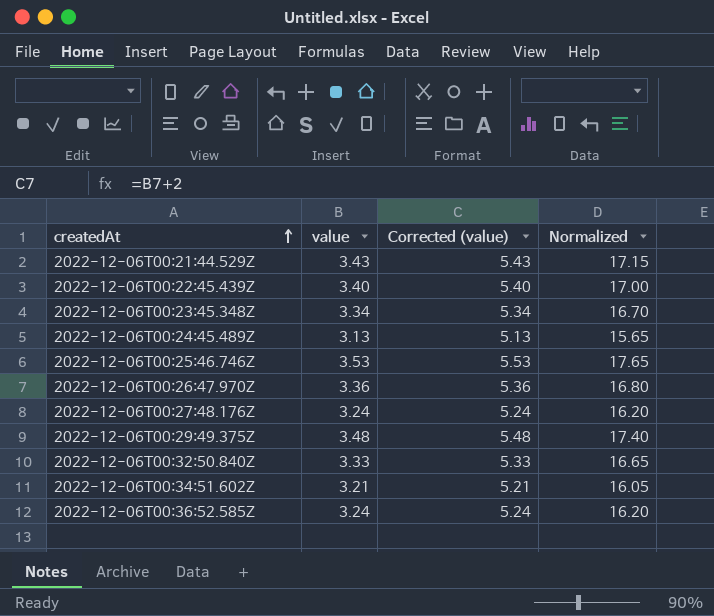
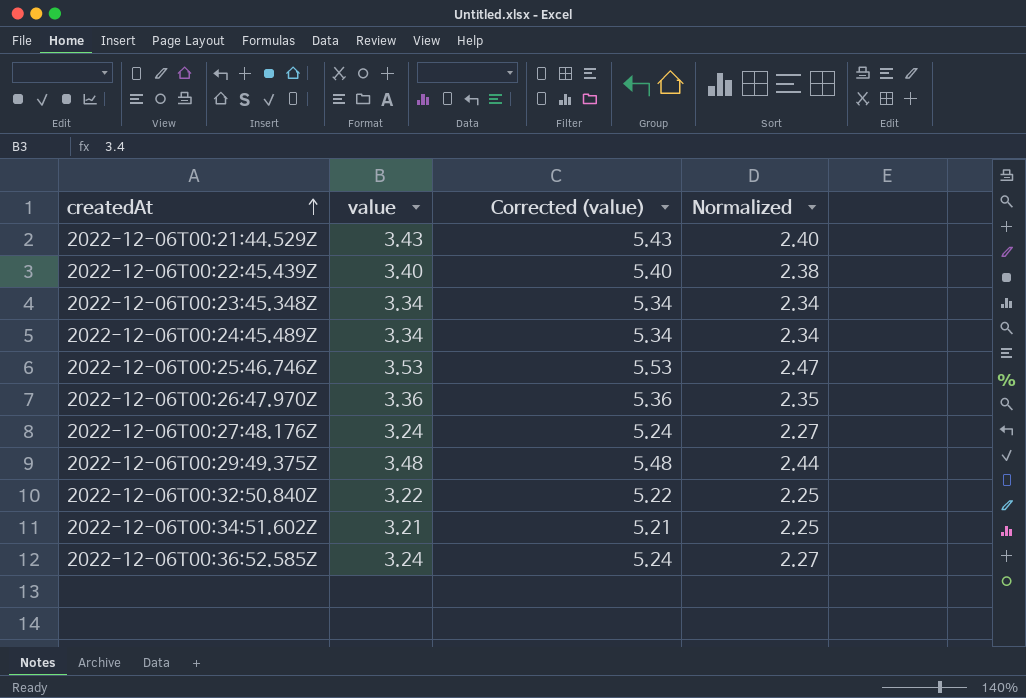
column Normalized | formula: [value] * 5 -> [value] * 0.7
2022-12-06T00:24:45.489Z | value: 3.13 -> 3.34
2022-12-06T00:24:45.489Z | Corrected (value): 5.13 -> 5.34
2022-12-06T00:32:50.840Z | value: 3.33 -> 3.22
2022-12-06T00:32:50.840Z | Corrected (value): 5.33 -> 5.22

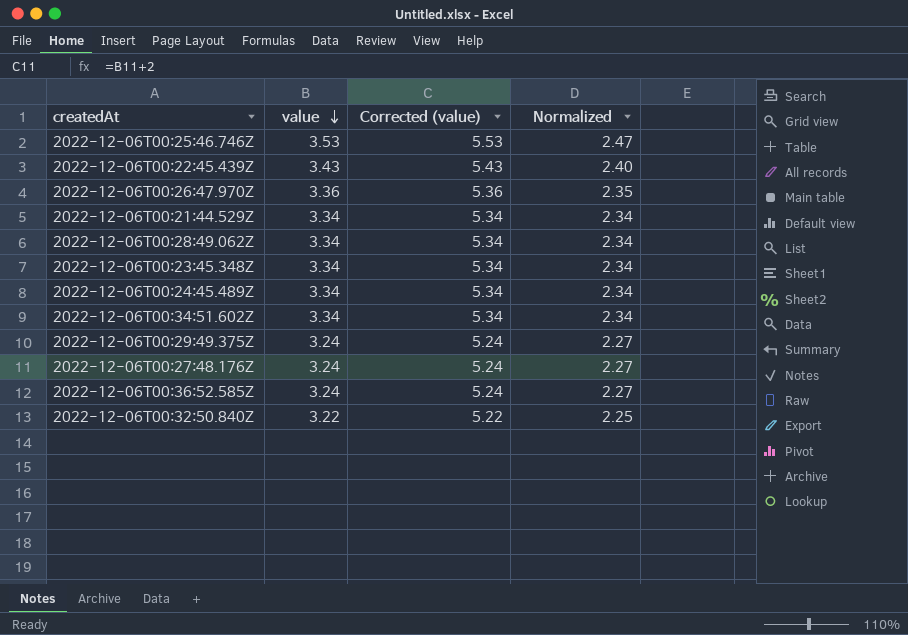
row order: createdAt ascending -> value descending
2022-12-06T00:22:45.439Z | value: 3.40 -> 3.43
2022-12-06T00:22:45.439Z | Corrected (value): 5.40 -> 5.43
2022-12-06T00:22:45.439Z | Normalized: 2.38 -> 2.40
2022-12-06T00:21:44.529Z | value: 3.43 -> 3.34
2022-12-06T00:21:44.529Z | Corrected (value): 5.43 -> 5.34
2022-12-06T00:21:44.529Z | Normalized: 2.40 -> 2.34
row 2022-12-06T00:28:49.062Z: none -> 3.34 | 5.34 | 2.34
2022-12-06T00:34:51.602Z | value: 3.21 -> 3.34
2022-12-06T00:34:51.602Z | Corrected (value): 5.21 -> 5.34
2022-12-06T00:34:51.602Z | Normalized: 2.25 -> 2.34
2022-12-06T00:29:49.375Z | value: 3.48 -> 3.24
2022-12-06T00:29:49.375Z | Corrected (value): 5.48 -> 5.24
2022-12-06T00:29:49.375Z | Normalized: 2.44 -> 2.27

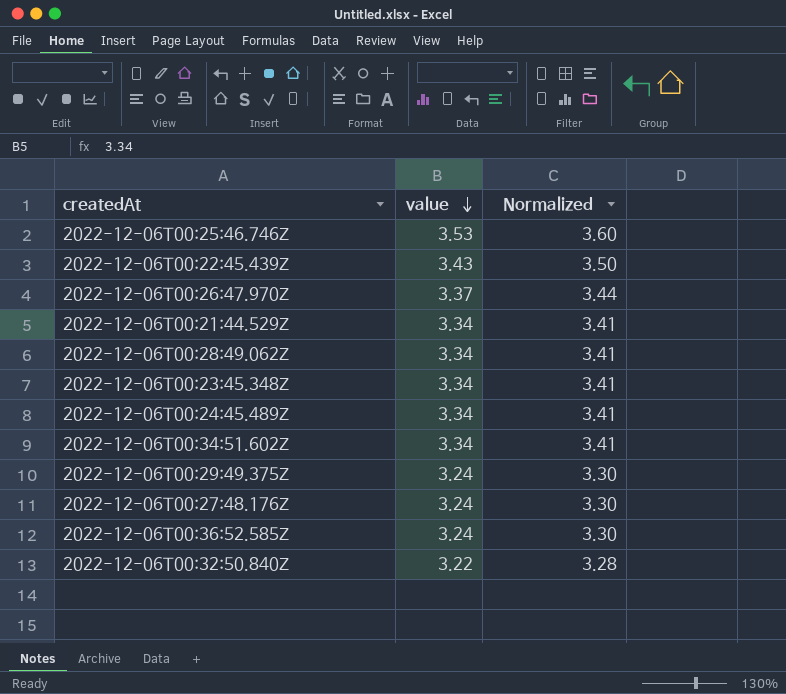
column Corrected (value) | formula: [value] + 2 -> none
column Normalized | formula: [value] * 0.7 -> [value] * 1.02
2022-12-06T00:26:47.970Z | value: 3.36 -> 3.37

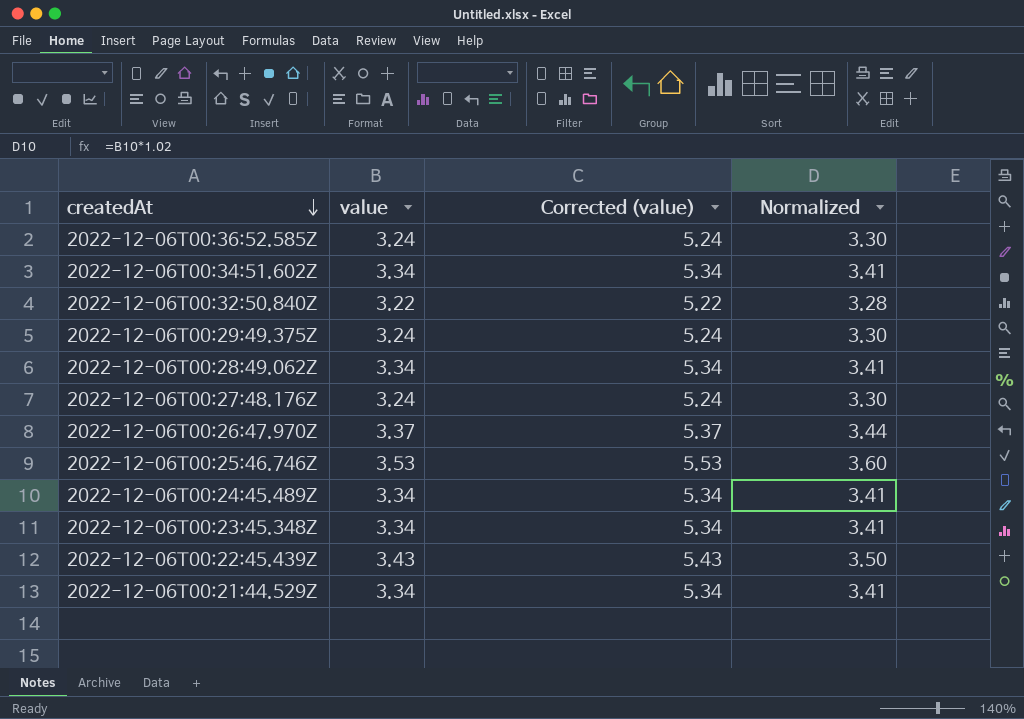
row order: value descending -> createdAt descending
column Corrected (value) | formula: none -> [value] + 2

